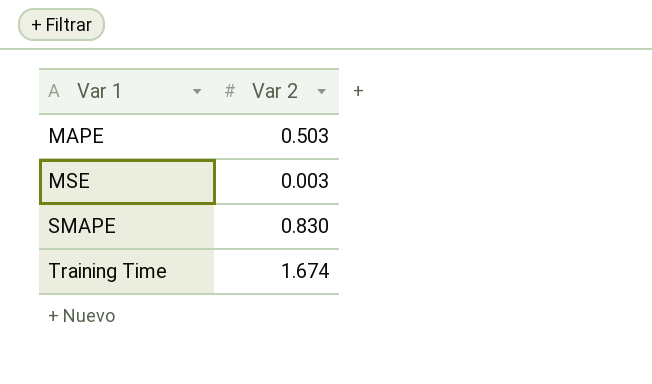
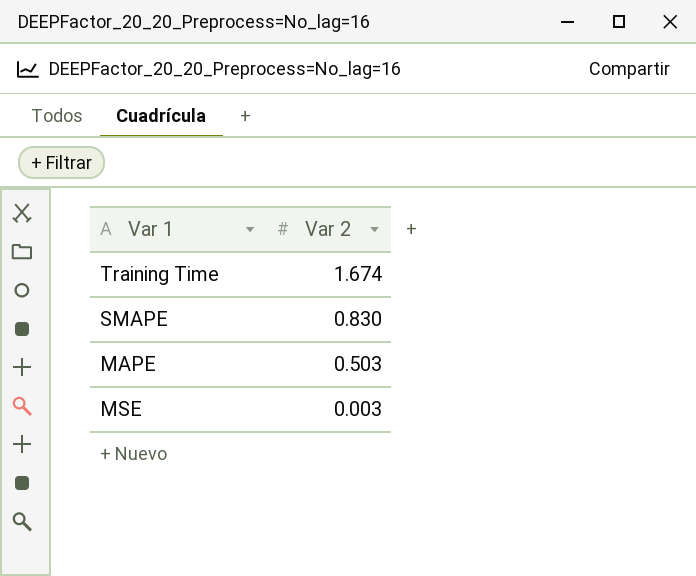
row order: Var 1 ascending -> Var 2 descending

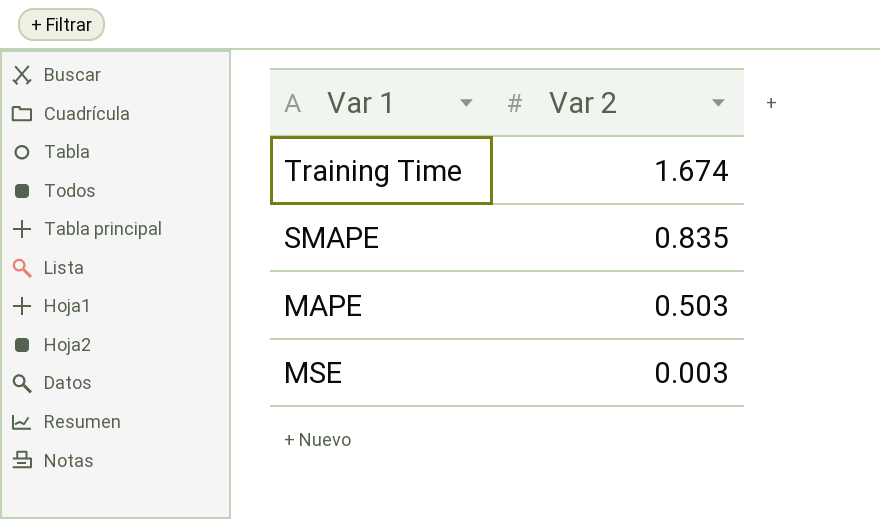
SMAPE | Var 2: 0.830 -> 0.835

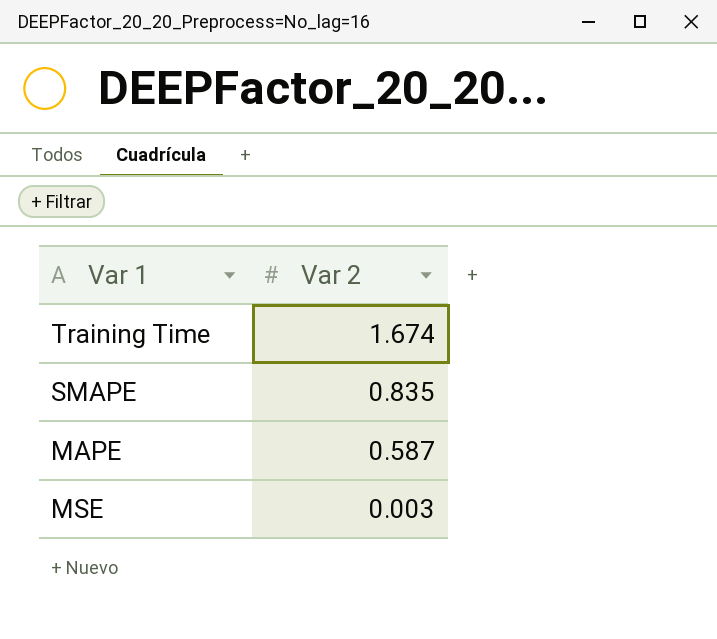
MAPE | Var 2: 0.503 -> 0.587

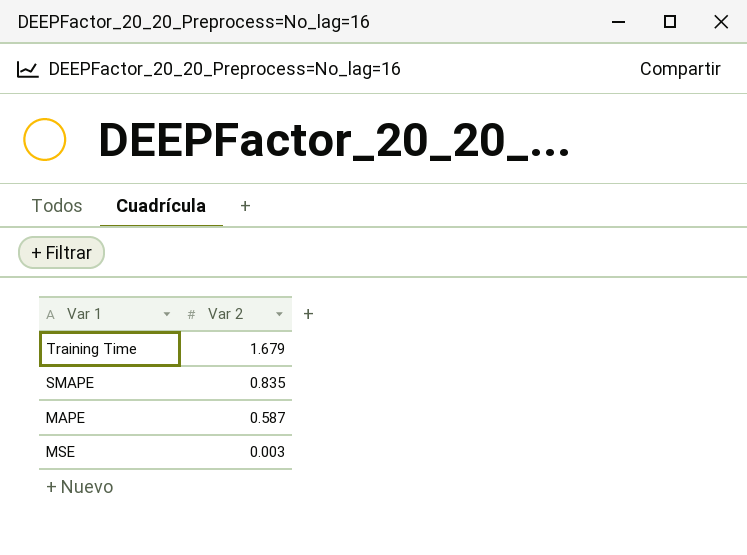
Training Time | Var 2: 1.674 -> 1.679

